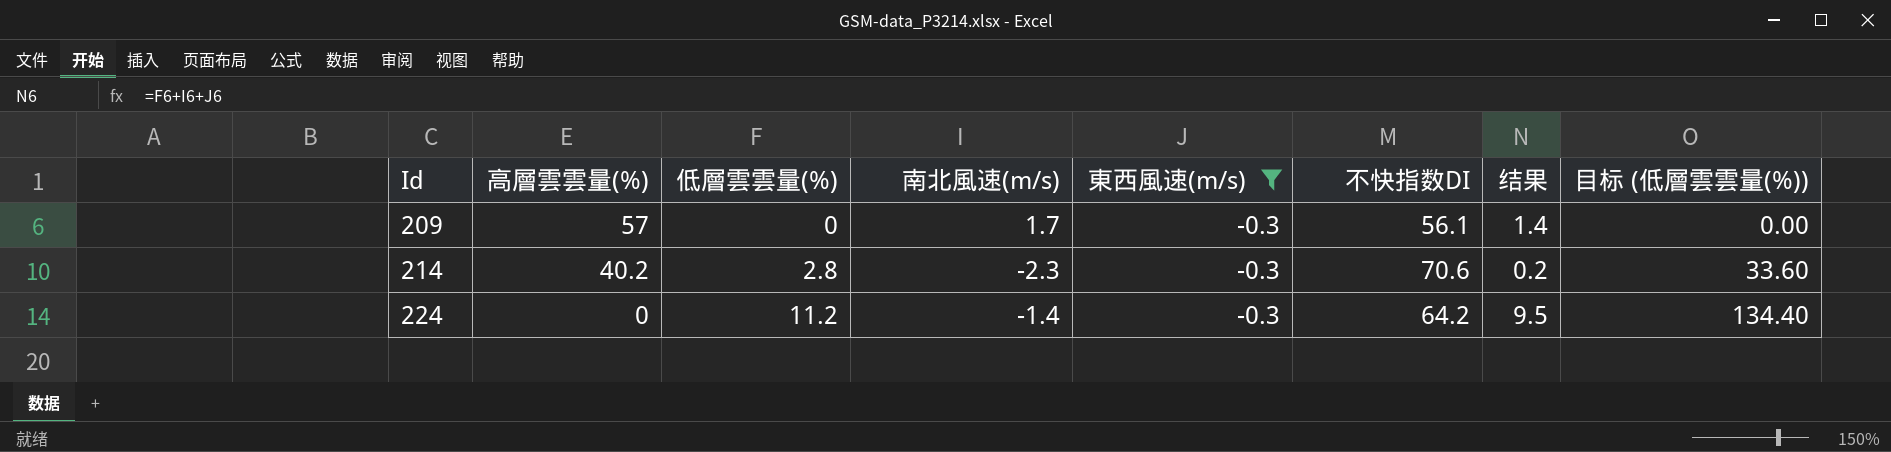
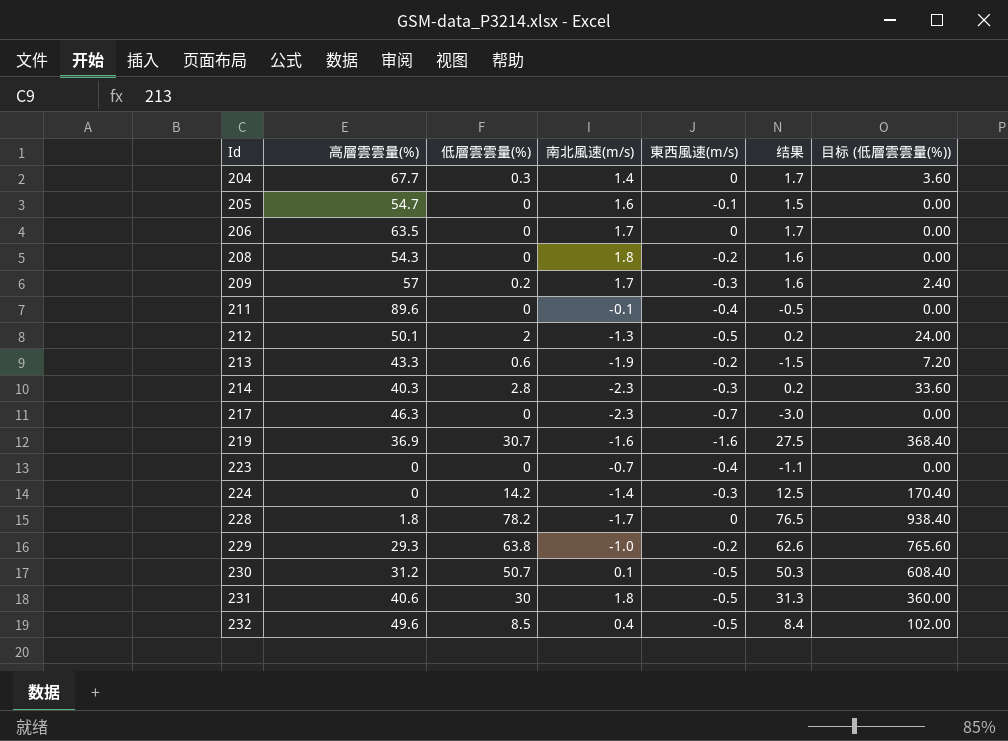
filter: 東西風速(m/s) = -0.3 -> none
column 不快指数DI | position: 6 -> none
209 | 低層雲雲量(%): 0 -> 0.2
209 | 结果: 1.4 -> 1.6
209 | 目标 (低層雲雲量(%)): 0.00 -> 2.40
214 | 高層雲雲量(%): 40.2 -> 40.3
224 | 低層雲雲量(%): 11.2 -> 14.2
224 | 结果: 9.5 -> 12.5
224 | 目标 (低層雲雲量(%)): 134.40 -> 170.40

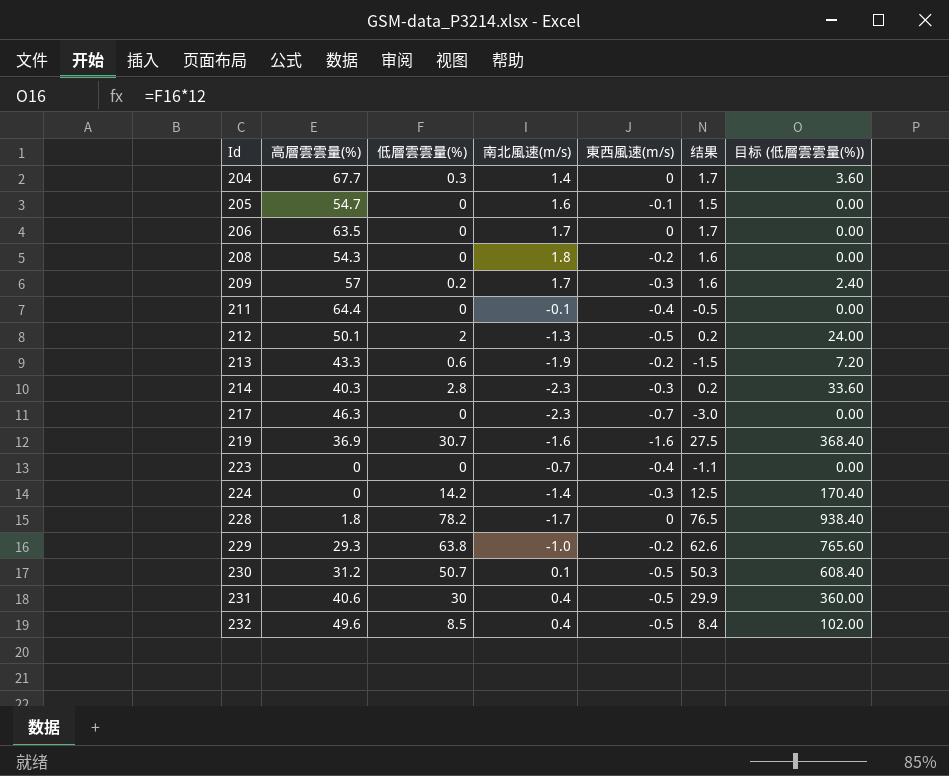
211 | 高層雲雲量(%): 89.6 -> 64.4
231 | 南北風速(m/s): 1.8 -> 0.4
231 | 结果: 31.3 -> 29.9

